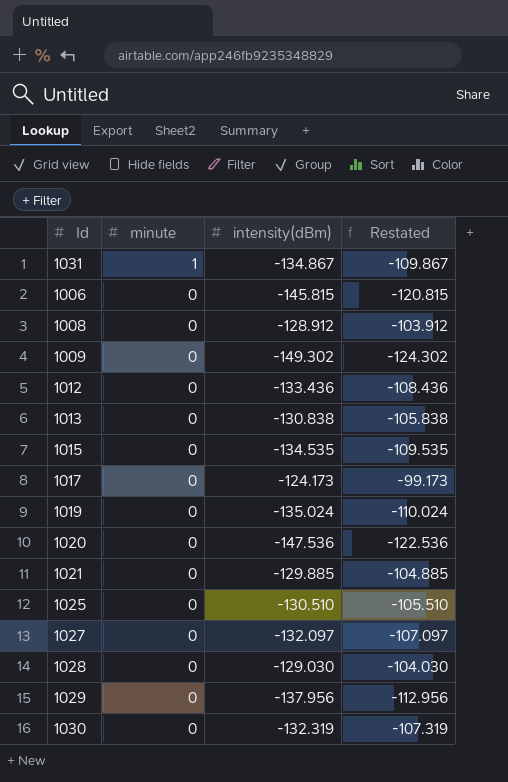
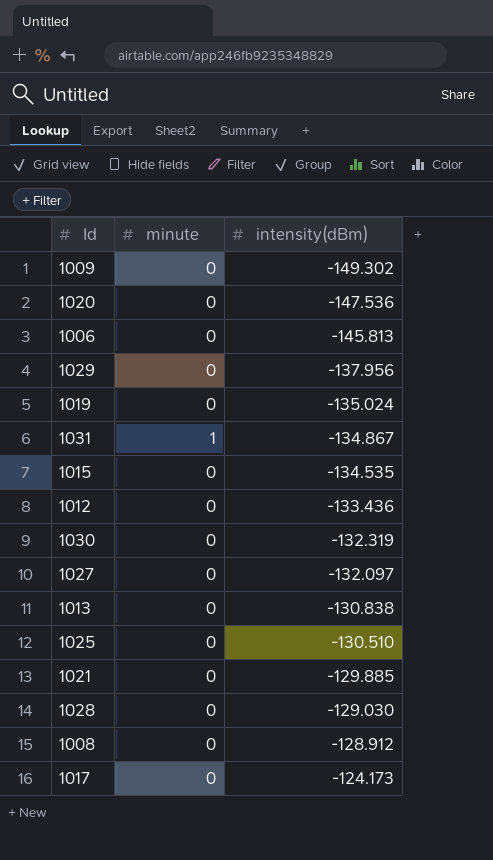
row order: minute descending -> intensity(dBm) ascending
column Restated | formula: [intensity(dBm)] + 25 -> none
1006 | intensity(dBm): -145.815 -> -145.813

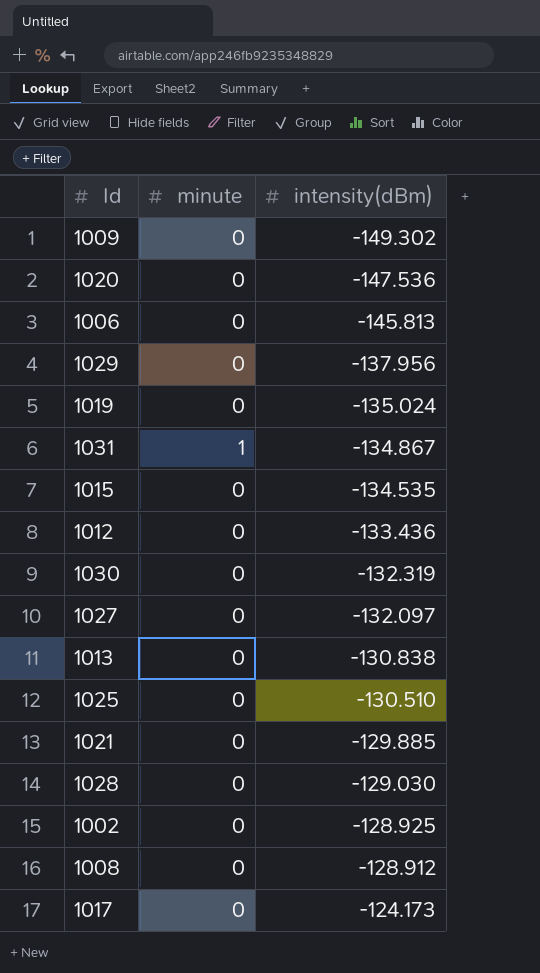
row 1002: none -> 0 | -128.925

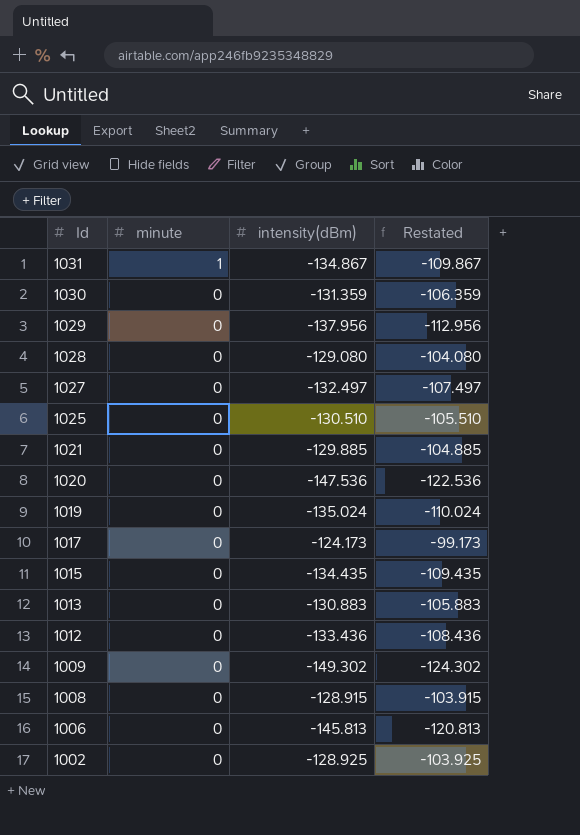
row order: intensity(dBm) ascending -> Id descending
column Restated | formula: none -> [intensity(dBm)] + 25
1030 | intensity(dBm): -132.319 -> -131.359
1028 | intensity(dBm): -129.030 -> -129.080
1027 | intensity(dBm): -132.097 -> -132.497
1015 | intensity(dBm): -134.535 -> -134.435
1013 | intensity(dBm): -130.838 -> -130.883
1008 | intensity(dBm): -128.912 -> -128.915

